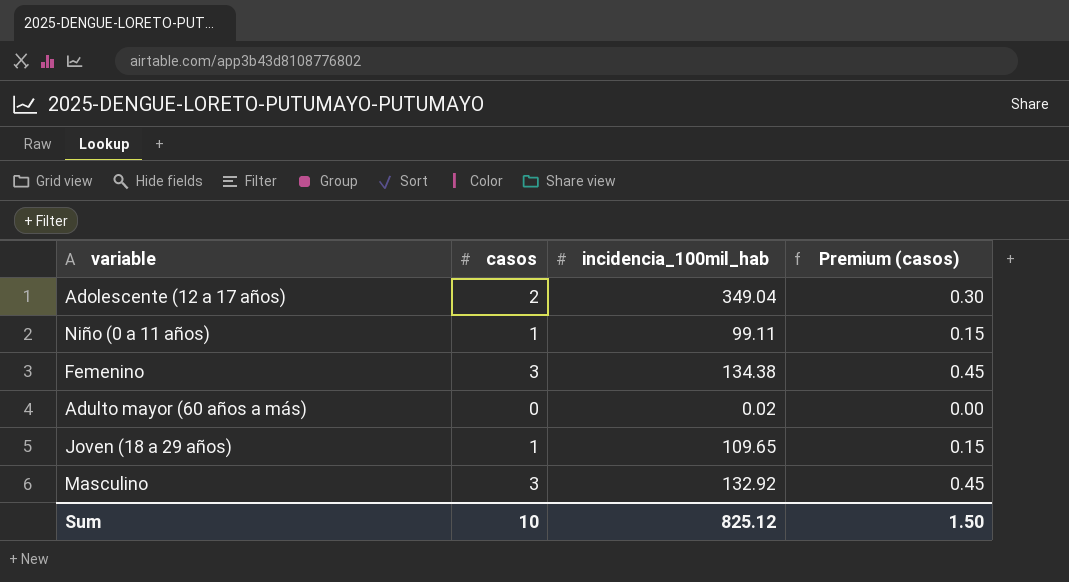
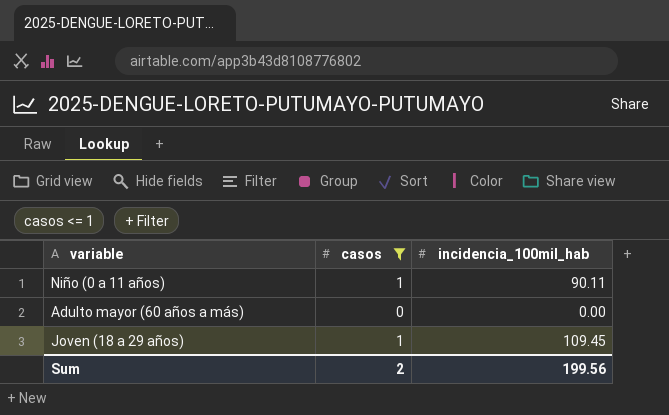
filter: none -> casos <= 1
column Premium (casos) | formula: [casos] * 0.15 -> none
Niño (0 a 11 años) | incidencia_100mil_hab: 99.11 -> 90.11
Adulto mayor (60 años a más) | incidencia_100mil_hab: 0.02 -> 0.00
Joven (18 a 29 años) | incidencia_100mil_hab: 109.65 -> 109.45
Sum | casos: 10 -> 2
Sum | incidencia_100mil_hab: 825.12 -> 199.56

